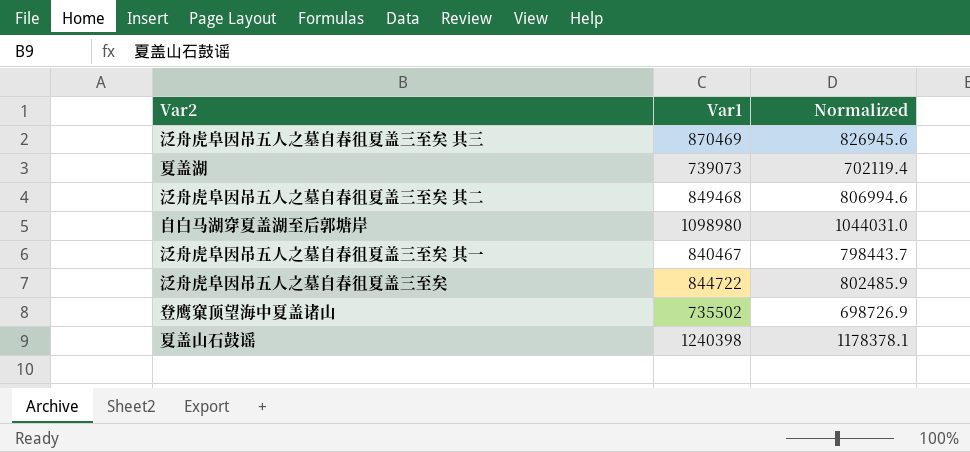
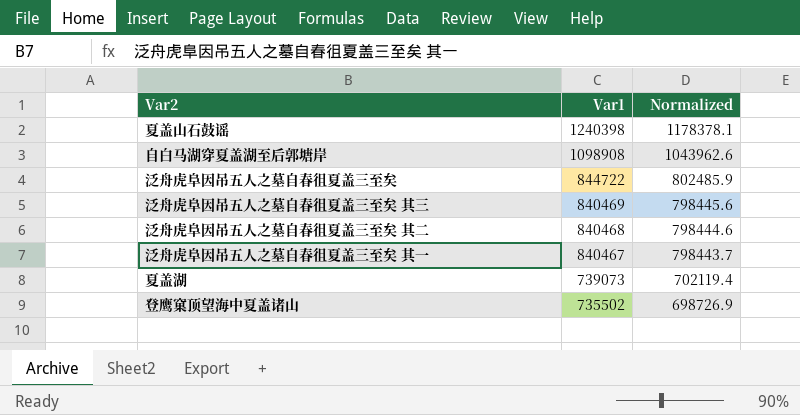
row order: none -> Var1 descending
自白马湖穿夏盖湖至后郭塘岸 | Var1: 1098980 -> 1098908
自白马湖穿夏盖湖至后郭塘岸 | Normalized: 1044031.0 -> 1043962.6
泛舟虎阜因吊五人之墓自春徂夏盖三至矣 其三 | Var1: 870469 -> 840469
泛舟虎阜因吊五人之墓自春徂夏盖三至矣 其三 | Normalized: 826945.6 -> 798445.6
泛舟虎阜因吊五人之墓自春徂夏盖三至矣 其二 | Var1: 849468 -> 840468
泛舟虎阜因吊五人之墓自春徂夏盖三至矣 其二 | Normalized: 806994.6 -> 798444.6

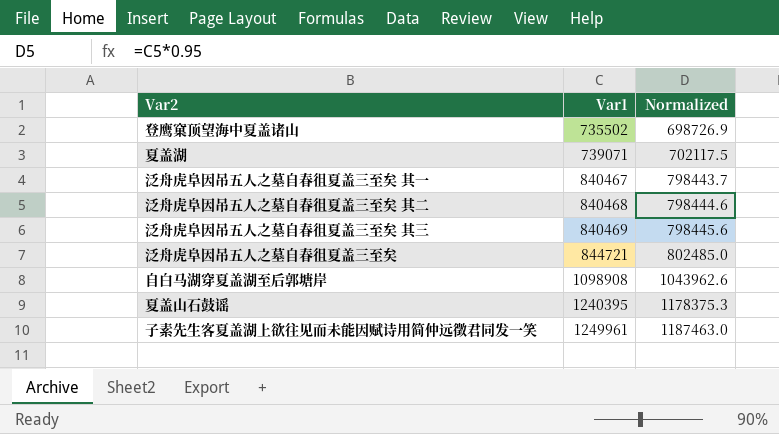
row order: Var1 descending -> Var1 ascending
夏盖湖 | Var1: 739073 -> 739071
夏盖湖 | Normalized: 702119.4 -> 702117.5
泛舟虎阜因吊五人之墓自春徂夏盖三至矣 | Var1: 844722 -> 844721
泛舟虎阜因吊五人之墓自春徂夏盖三至矣 | Normalized: 802485.9 -> 802485.0
夏盖山石鼓谣 | Var1: 1240398 -> 1240395
夏盖山石鼓谣 | Normalized: 1178378.1 -> 1178375.3
row 子素先生客夏盖湖上欲往见而未能因赋诗用简仲远徵君同发一笑: none -> 1249961 | 1187463.0

